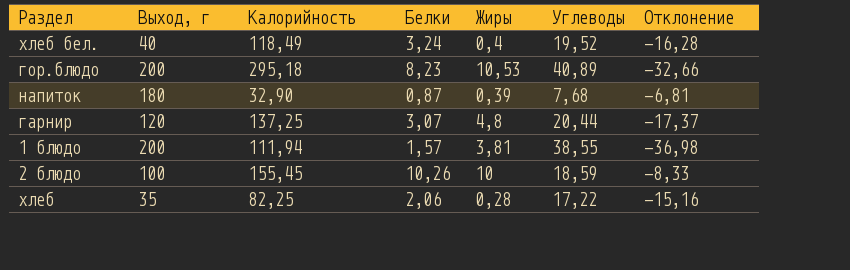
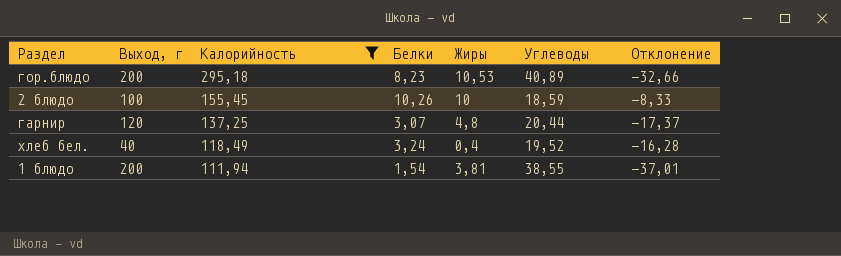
filter: none -> Калорийность >= 111,94
row order: none -> Калорийность descending
1 блюдо | Белки: 1,57 -> 1,54
1 блюдо | Отклонение: -36,98 -> -37,01

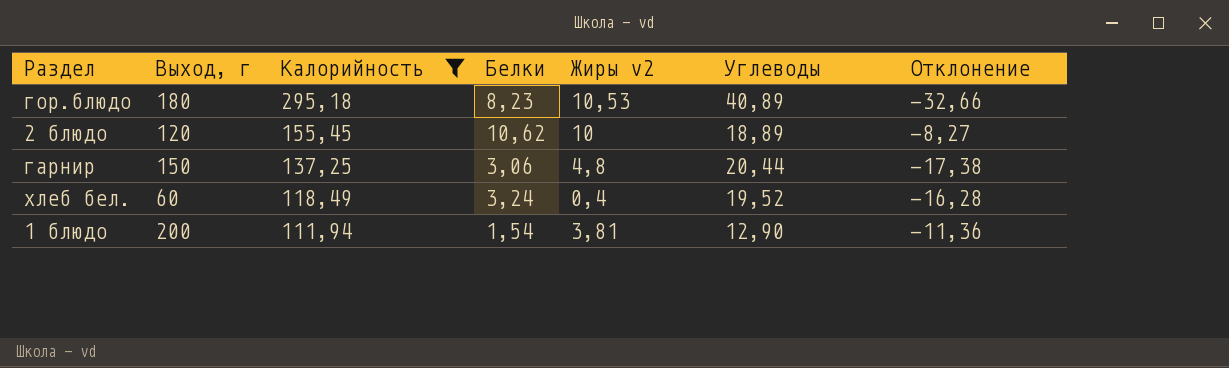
column name: Жиры -> Жиры v2
гор.блюдо | Выход, г: 200 -> 180
2 блюдо | Выход, г: 100 -> 120
2 блюдо | Белки: 10,26 -> 10,62
2 блюдо | Углеводы: 18,59 -> 18,89
2 блюдо | Отклонение: -8,33 -> -8,27
гарнир | Выход, г: 120 -> 150
гарнир | Белки: 3,07 -> 3,06
гарнир | Отклонение: -17,37 -> -17,38
хлеб бел. | Выход, г: 40 -> 60
1 блюдо | Углеводы: 38,55 -> 12,90
1 блюдо | Отклонение: -37,01 -> -11,36

